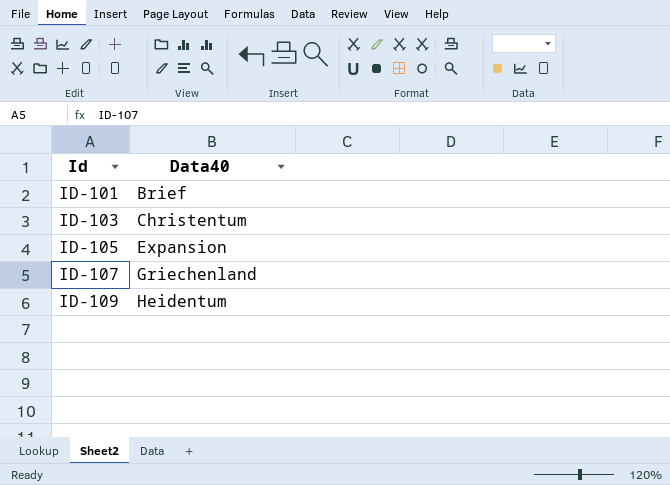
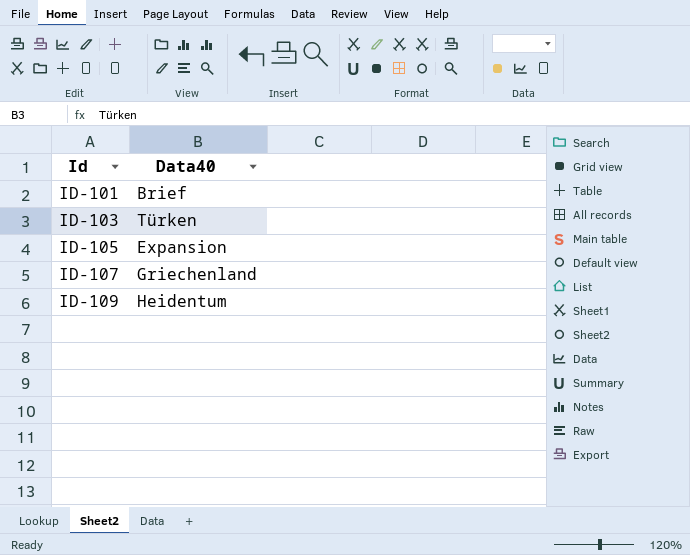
ID-103 | Data40: Christentum -> Türken

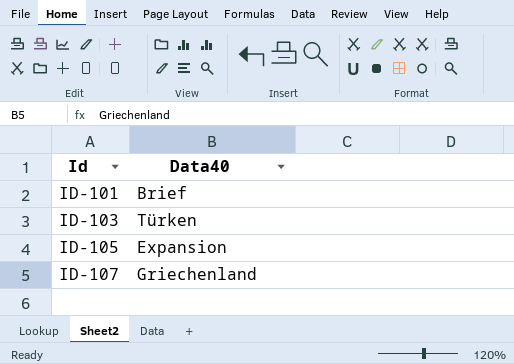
row ID-109: Heidentum -> none

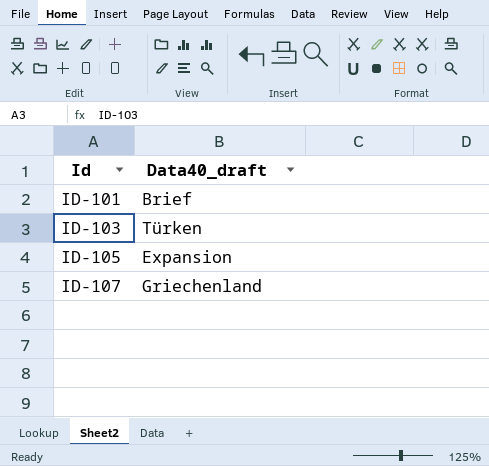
column name: Data40 -> Data40_draft

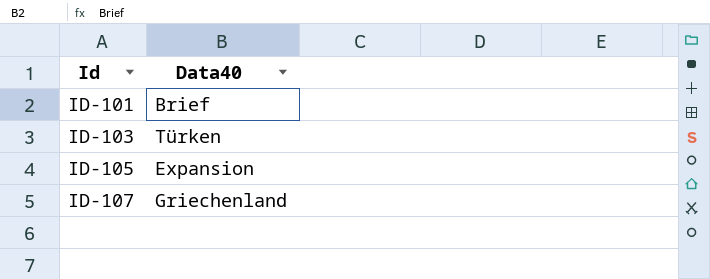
column name: Data40_draft -> Data40

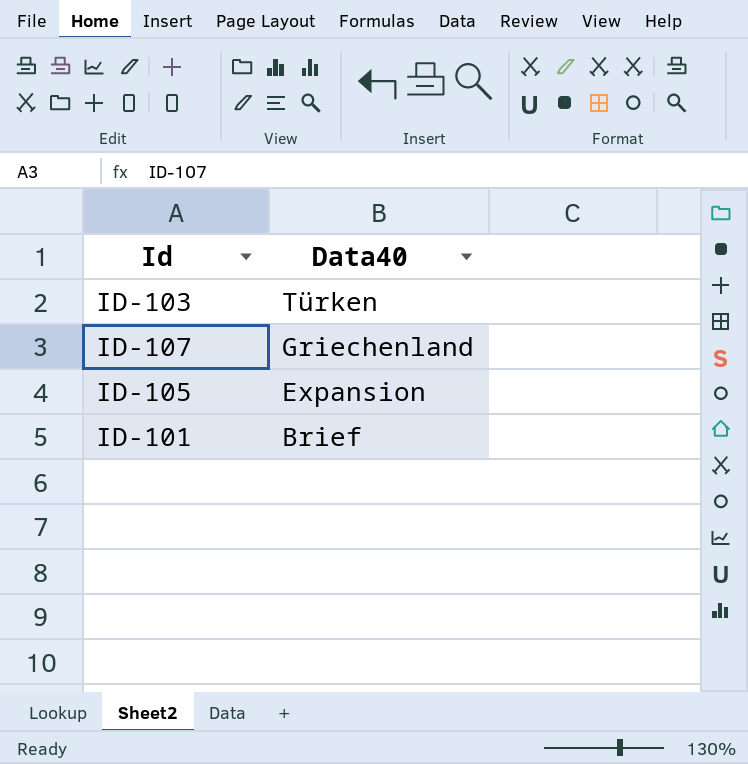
row order: Id ascending -> Data40 descending

